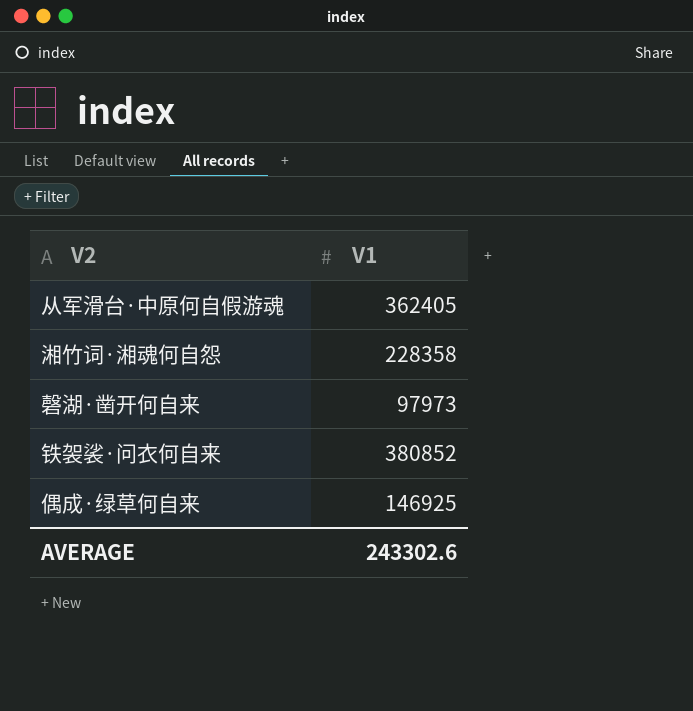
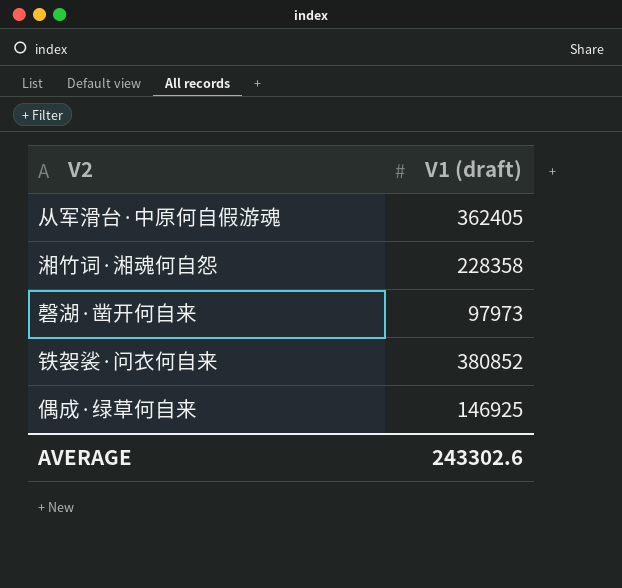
column name: V1 -> V1 (draft)

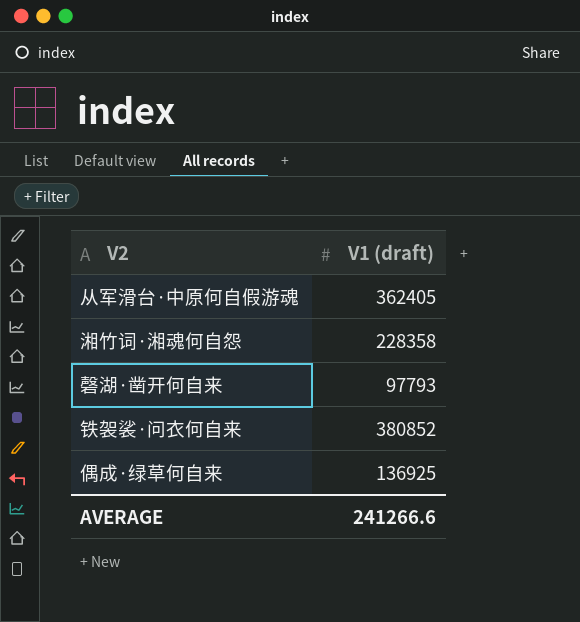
磬湖·凿开何自来 | V1 (draft): 97973 -> 97793
偶成·绿草何自来 | V1 (draft): 146925 -> 136925
AVERAGE | V1 (draft): 243302.6 -> 241266.6

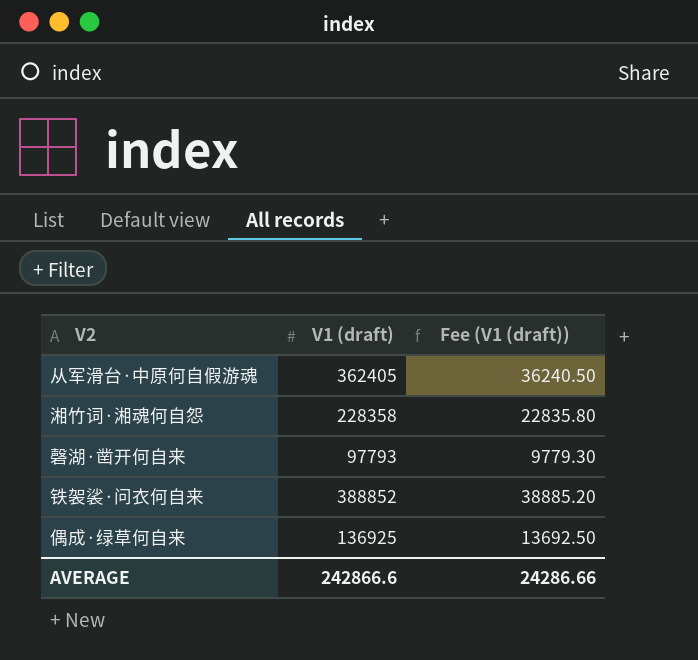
column Fee (V1 (draft)) | formula: none -> [V1 (draft)] * 0.1
铁袈裟·问衣何自来 | V1 (draft): 380852 -> 388852
AVERAGE | V1 (draft): 241266.6 -> 242866.6

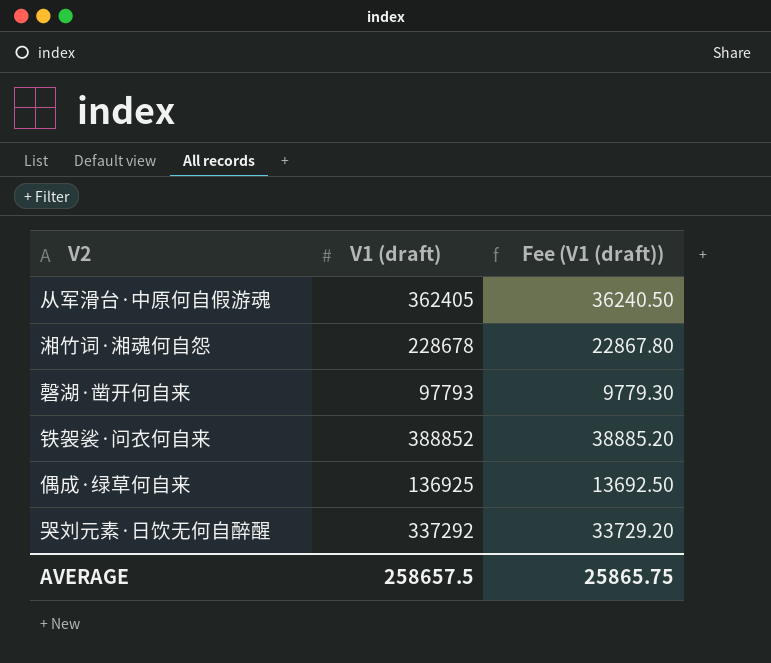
湘竹词·湘魂何自怨 | V1 (draft): 228358 -> 228678
湘竹词·湘魂何自怨 | Fee (V1 (draft)): 22835.80 -> 22867.80
row 哭刘元素·日饮无何自醉醒: none -> 337292 | 33729.20
AVERAGE | V1 (draft): 242866.6 -> 258657.5
AVERAGE | Fee (V1 (draft)): 24286.66 -> 25865.75

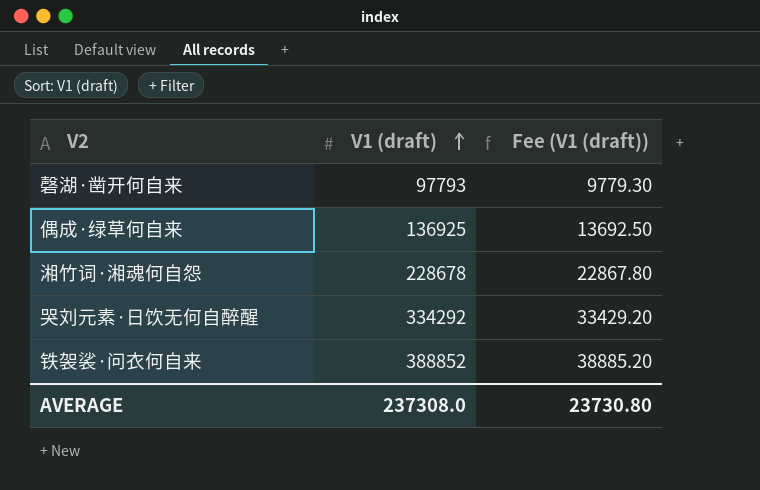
row order: none -> V1 (draft) ascending
row 从军滑台·中原何自假游魂: 362405 | 36240.50 -> none
哭刘元素·日饮无何自醉醒 | V1 (draft): 337292 -> 334292
哭刘元素·日饮无何自醉醒 | Fee (V1 (draft)): 33729.20 -> 33429.20
AVERAGE | V1 (draft): 258657.5 -> 237308.0
AVERAGE | Fee (V1 (draft)): 25865.75 -> 23730.80

